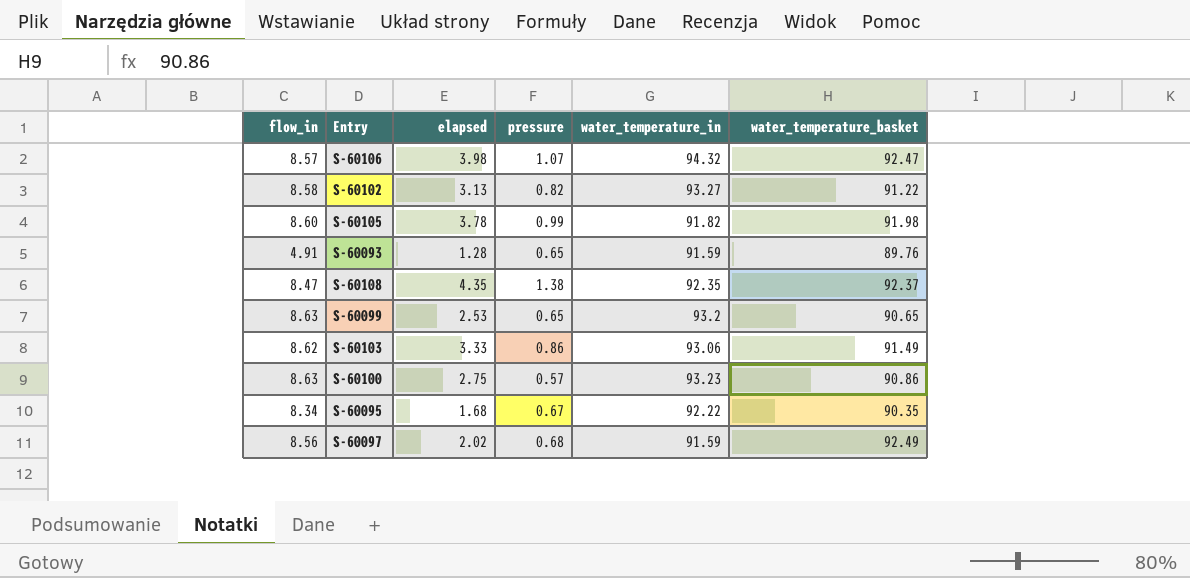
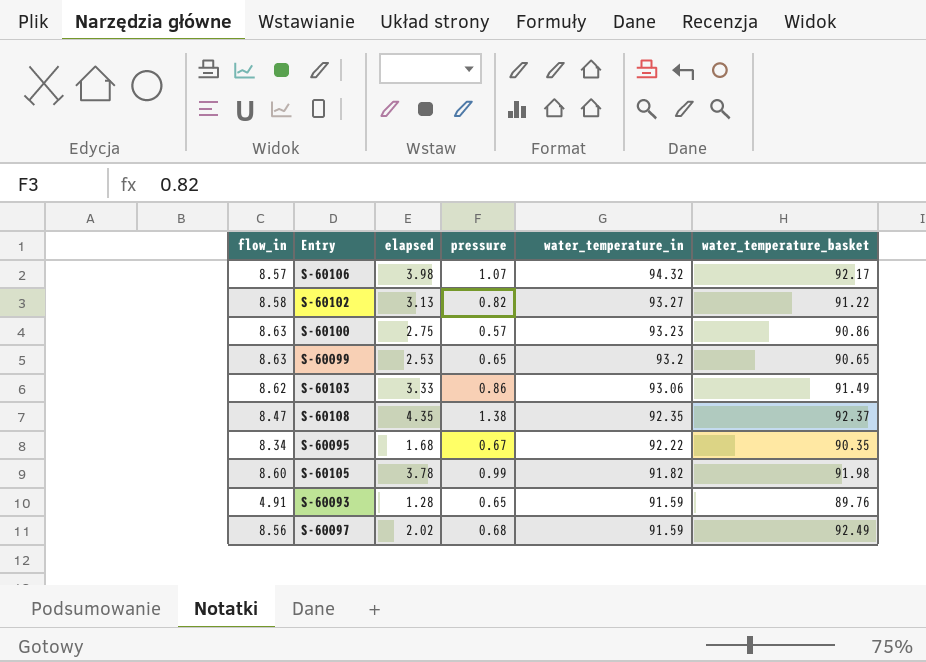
row order: none -> water_temperature_in descending
S-60106 | water_temperature_basket: 92.47 -> 92.17

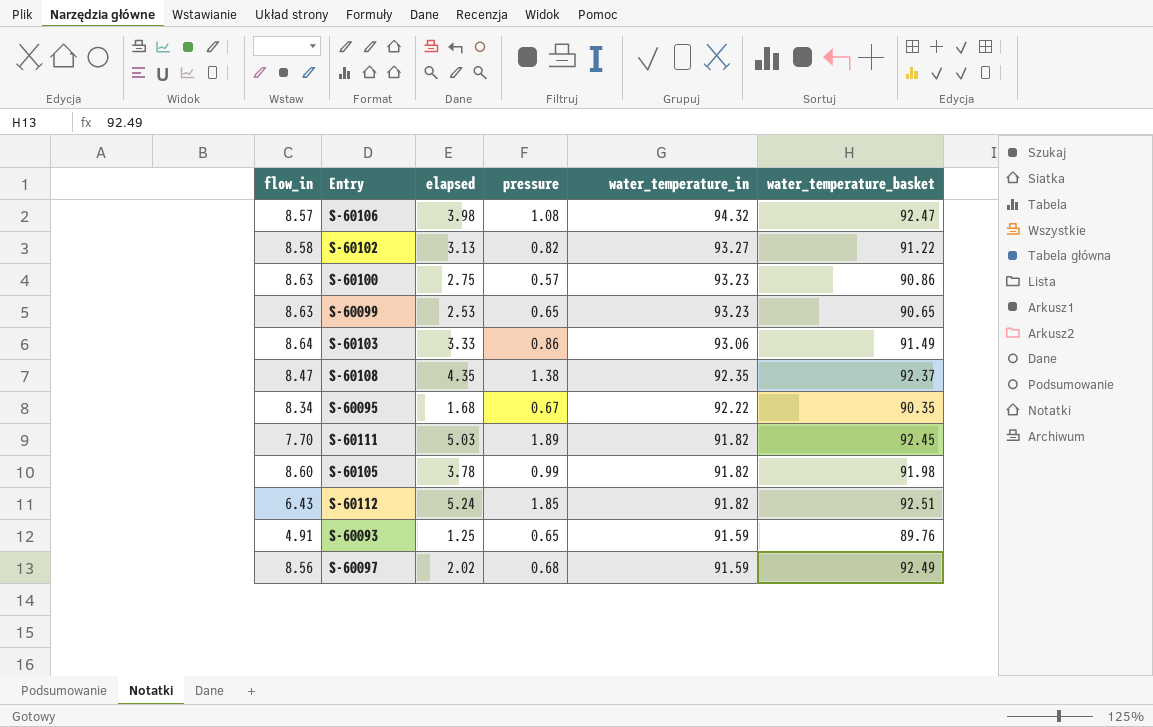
S-60106 | pressure: 1.07 -> 1.08
S-60106 | water_temperature_basket: 92.17 -> 92.47
S-60099 | water_temperature_in: 93.2 -> 93.23
S-60103 | flow_in: 8.62 -> 8.64
row S-60111: none -> 7.70 | 5.03 | 1.89 | 91.82 | 92.45
row S-60112: none -> 6.43 | 5.24 | 1.85 | 91.82 | 92.51
S-60093 | elapsed: 1.28 -> 1.25

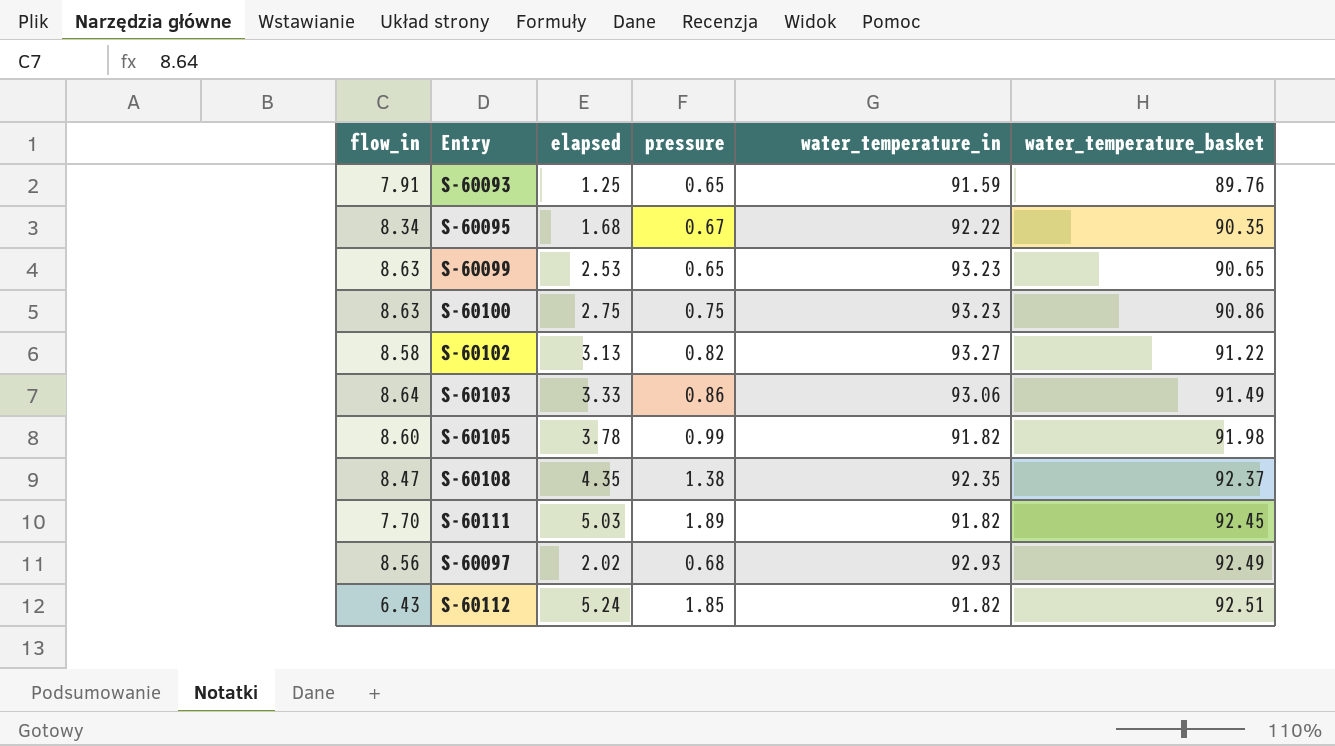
row order: water_temperature_in descending -> water_temperature_basket ascending
row S-60106: 8.57 | 3.98 | 1.08 | 94.32 | 92.47 -> none
S-60093 | flow_in: 4.91 -> 7.91
S-60100 | pressure: 0.57 -> 0.75
S-60097 | water_temperature_in: 91.59 -> 92.93

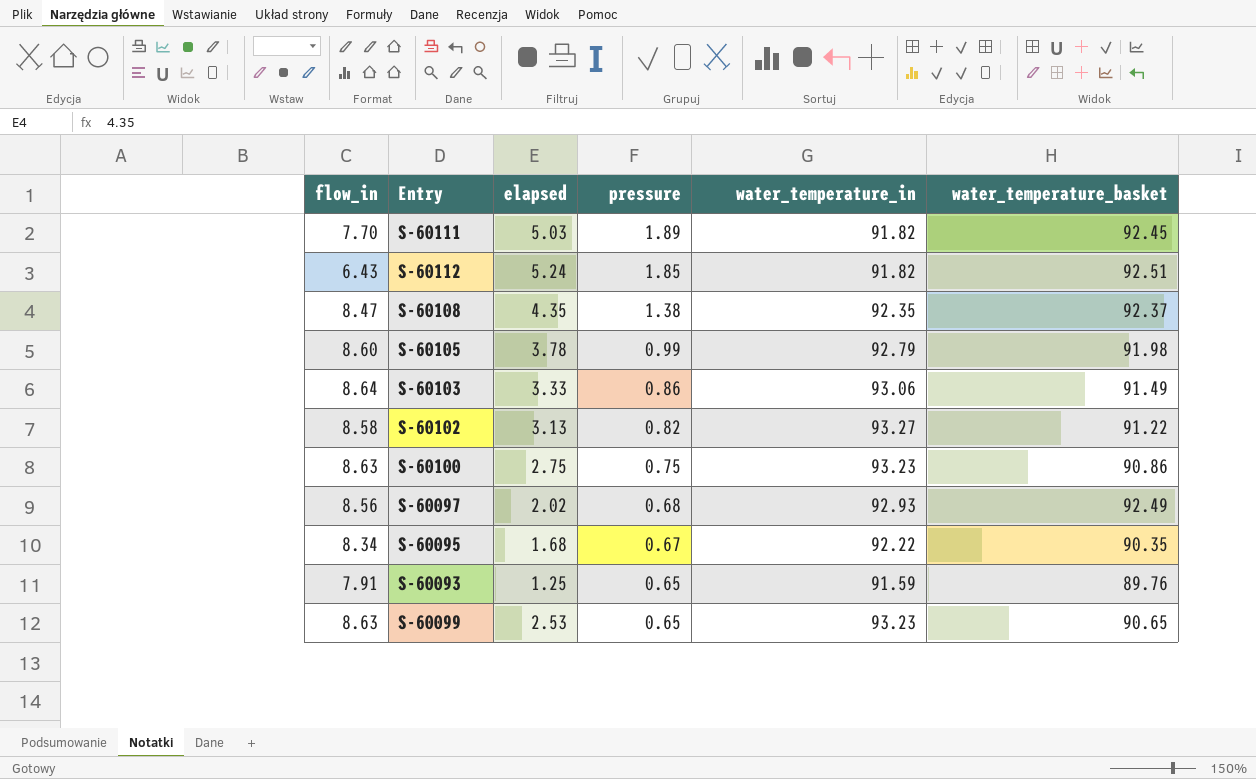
row order: water_temperature_basket ascending -> pressure descending
S-60105 | water_temperature_in: 91.82 -> 92.79

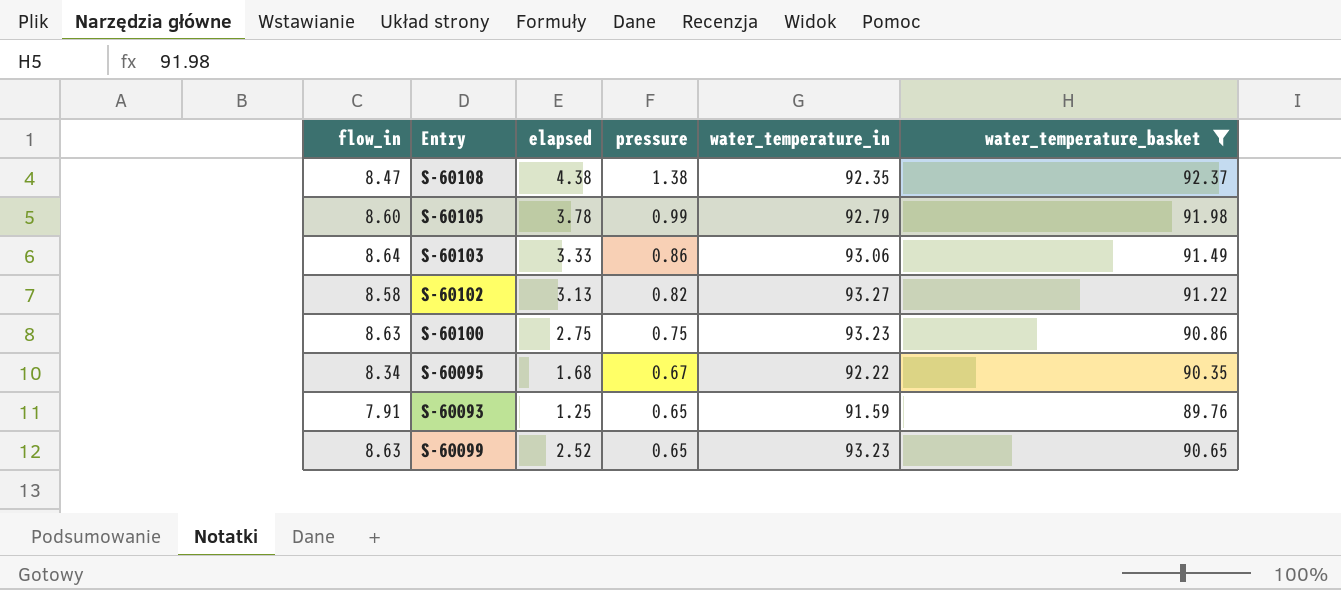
filter: none -> water_temperature_basket <= 92.37
S-60108 | elapsed: 4.35 -> 4.38
S-60099 | elapsed: 2.53 -> 2.52

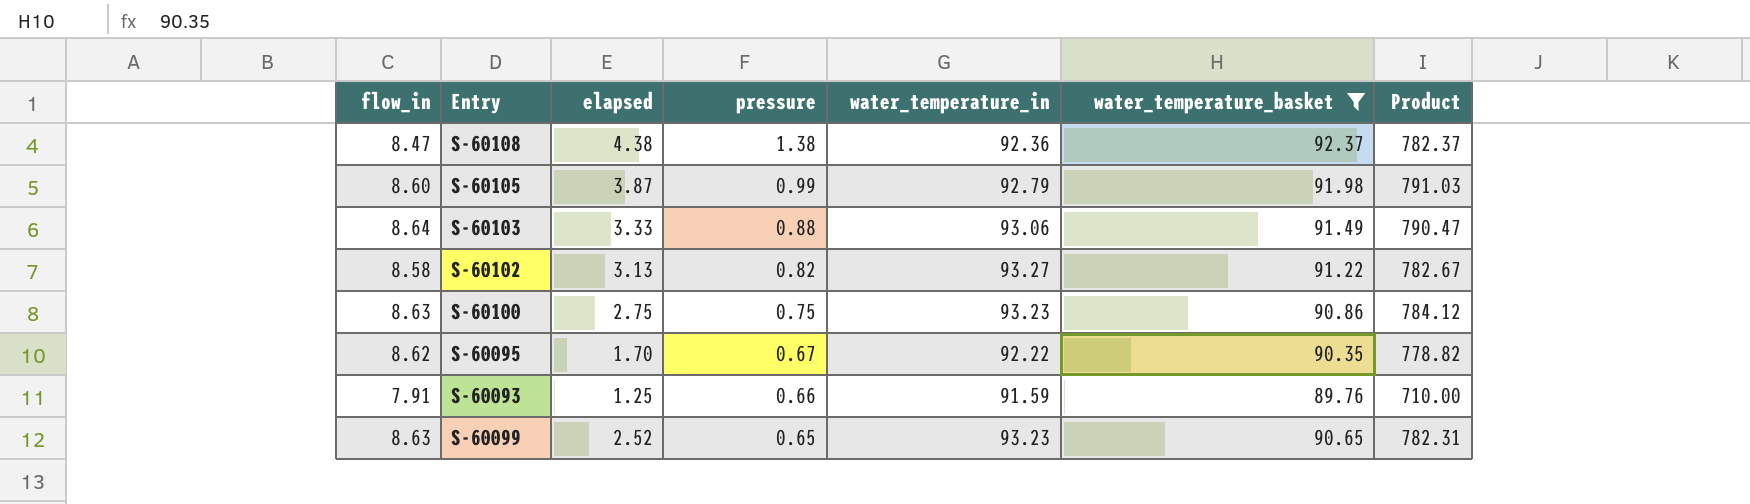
column Product | formula: none -> [flow_in] * [water_temperature_basket]
S-60108 | water_temperature_in: 92.35 -> 92.36
S-60105 | elapsed: 3.78 -> 3.87
S-60103 | pressure: 0.86 -> 0.88
S-60095 | flow_in: 8.34 -> 8.62
S-60095 | elapsed: 1.68 -> 1.70
S-60093 | pressure: 0.65 -> 0.66

